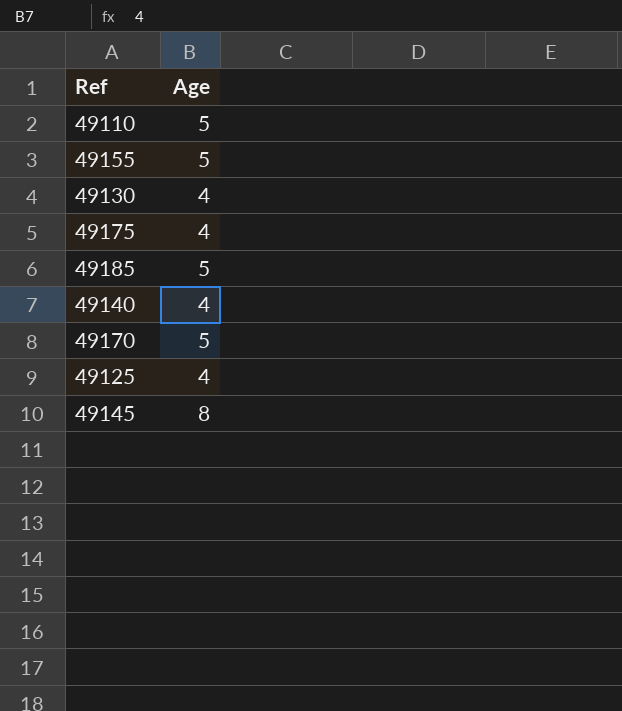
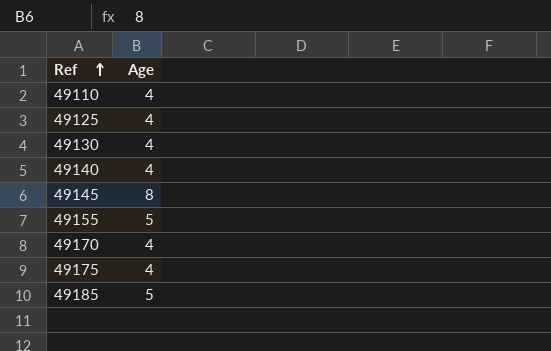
row order: none -> Ref ascending
49110 | Age: 5 -> 4
49170 | Age: 5 -> 4

